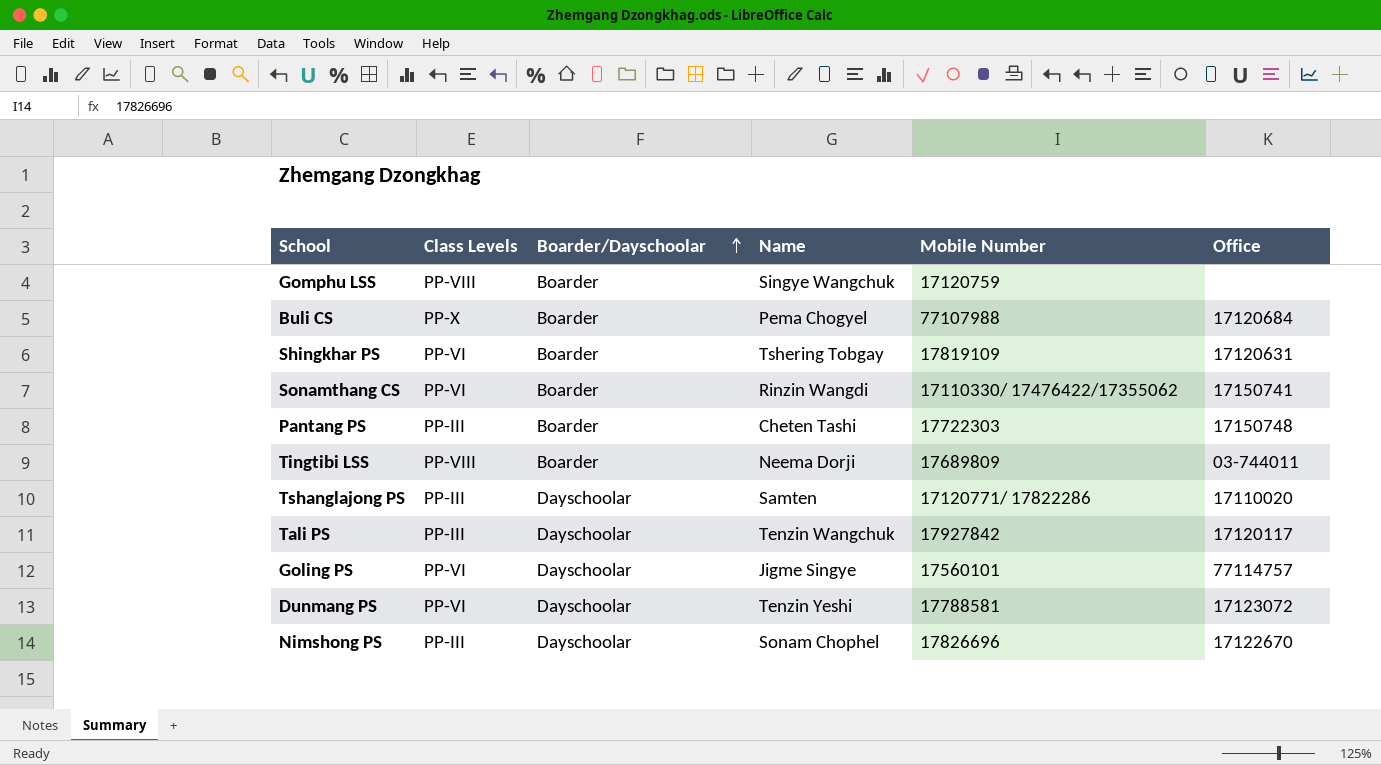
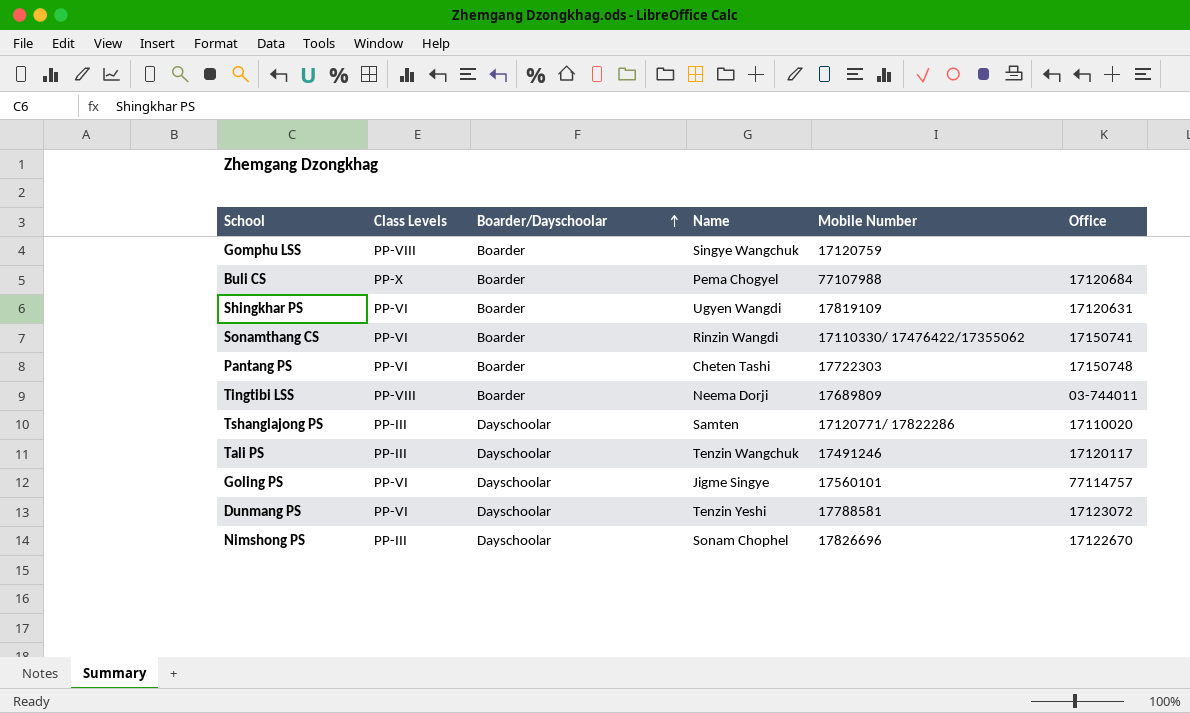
Shingkhar PS | Name: Tshering Tobgay -> Ugyen Wangdi
Pantang PS | Class Levels: PP-III -> PP-VI
Tali PS | Mobile Number: 17927842 -> 17491246

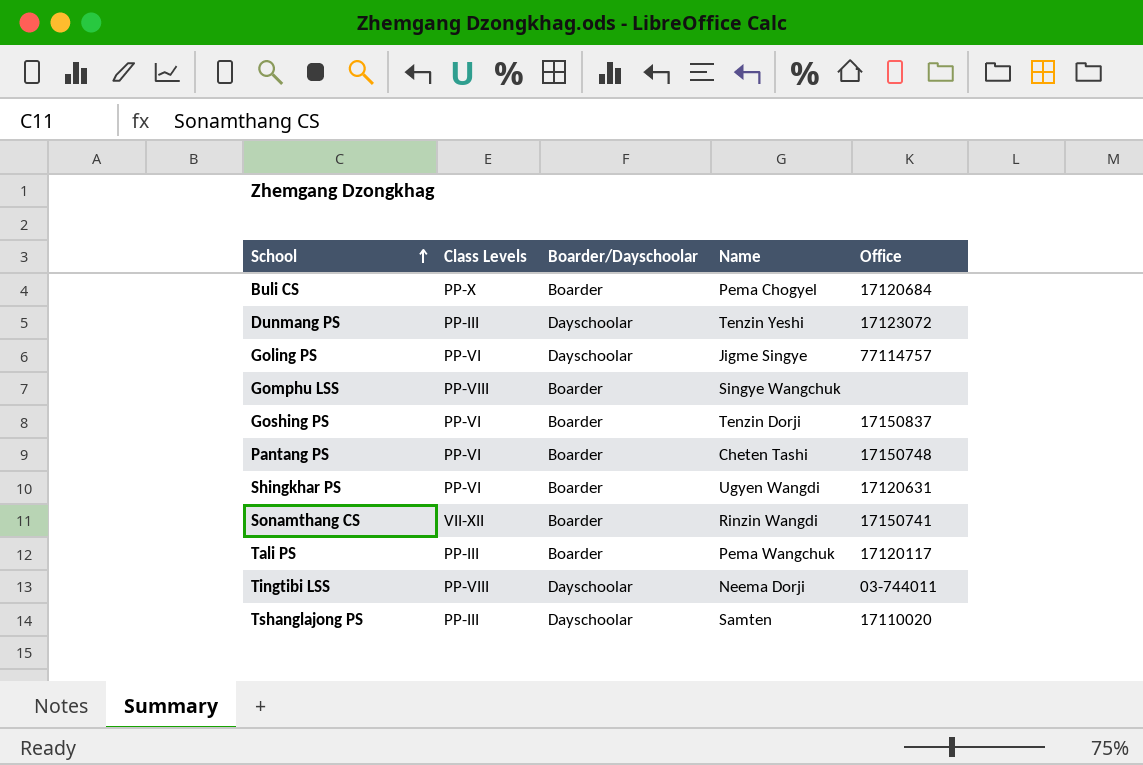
row order: Boarder/Dayschoolar ascending -> School ascending
column Mobile Number | position: 5 -> none
row Nimshong PS: PP-III | Dayschoolar | Sonam Chophel | 17826696 | 17122670 -> none
Dunmang PS | Class Levels: PP-VI -> PP-III
row Goshing PS: none -> PP-VI | Boarder | Tenzin Dorji | 17150837
Sonamthang CS | Class Levels: PP-VI -> VII-XII
Tali PS | Boarder/Dayschoolar: Dayschoolar -> Boarder
Tali PS | Name: Tenzin Wangchuk -> Pema Wangchuk
Tingtibi LSS | Boarder/Dayschoolar: Boarder -> Dayschoolar

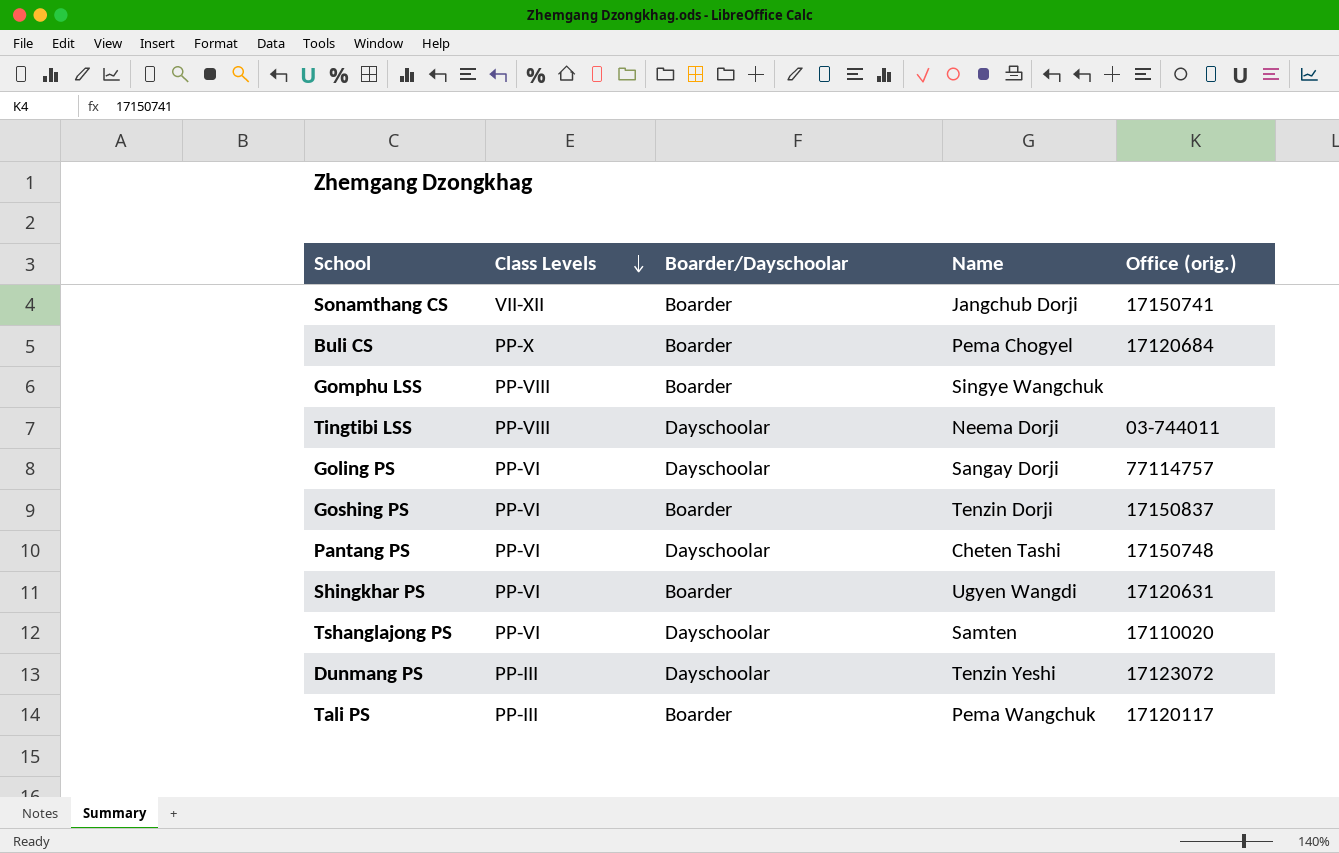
row order: School ascending -> Class Levels descending
column name: Office -> Office (orig.)
Sonamthang CS | Name: Rinzin Wangdi -> Jangchub Dorji
Goling PS | Name: Jigme Singye -> Sangay Dorji
Pantang PS | Boarder/Dayschoolar: Boarder -> Dayschoolar
Tshanglajong PS | Class Levels: PP-III -> PP-VI

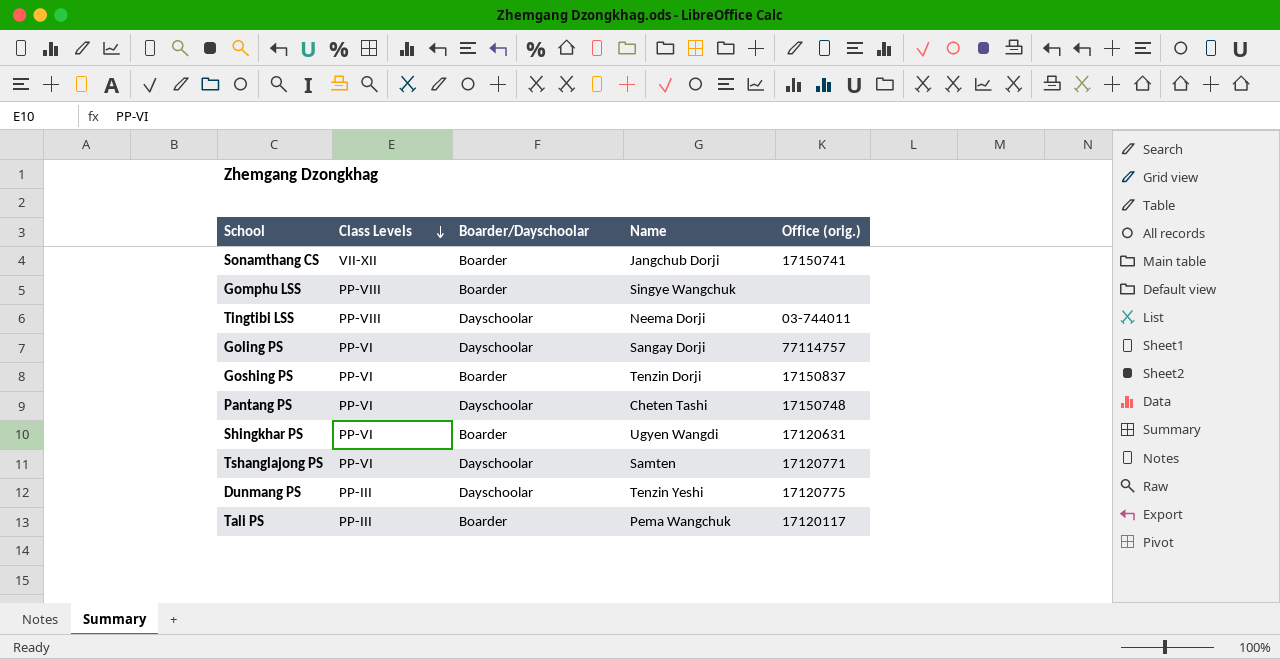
row Buli CS: PP-X | Boarder | Pema Chogyel | 17120684 -> none
Tshanglajong PS | Office (orig.): 17110020 -> 17120771
Dunmang PS | Office (orig.): 17123072 -> 17120775

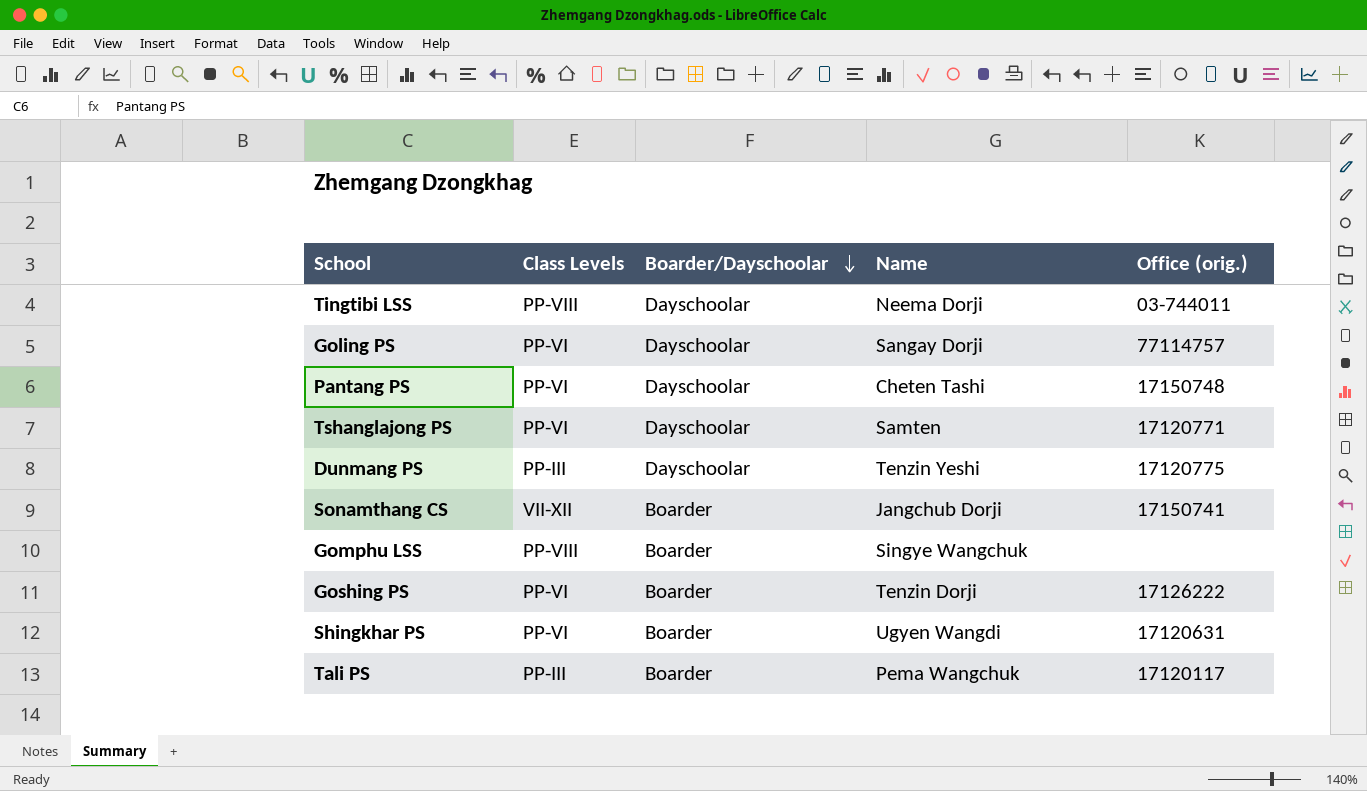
row order: Class Levels descending -> Boarder/Dayschoolar descending
Goshing PS | Office (orig.): 17150837 -> 17126222

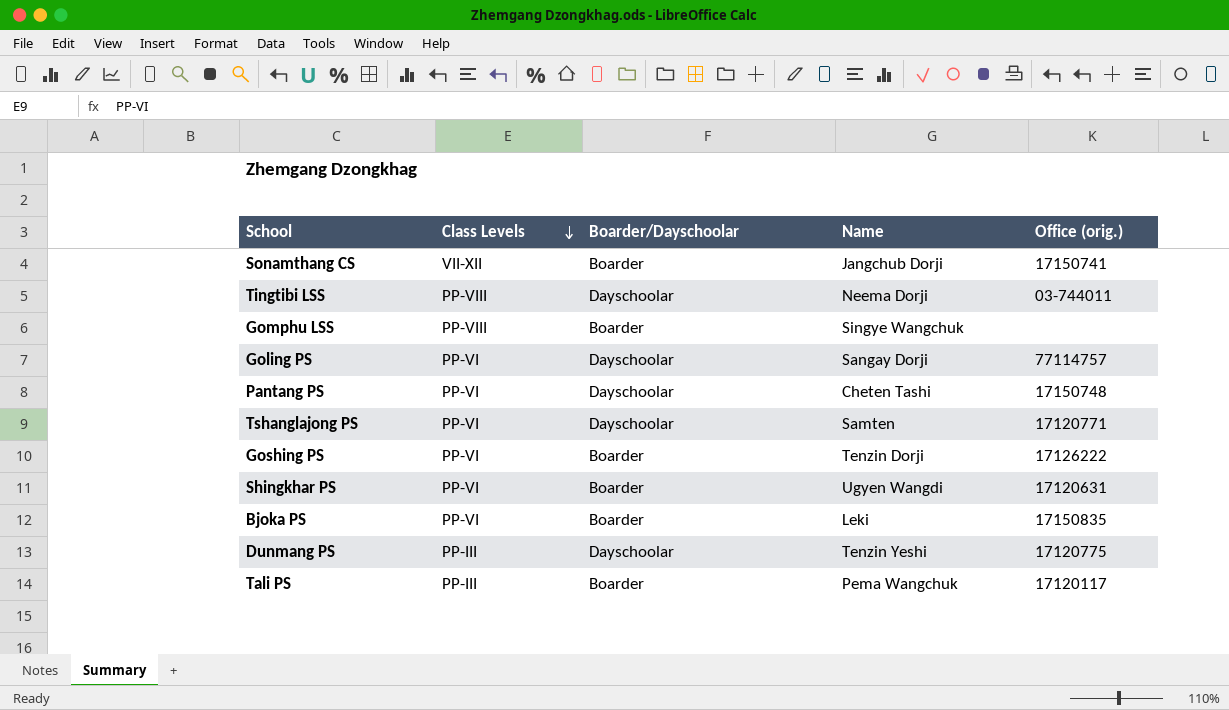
row order: Boarder/Dayschoolar descending -> Class Levels descending
row Bjoka PS: none -> PP-VI | Boarder | Leki | 17150835

